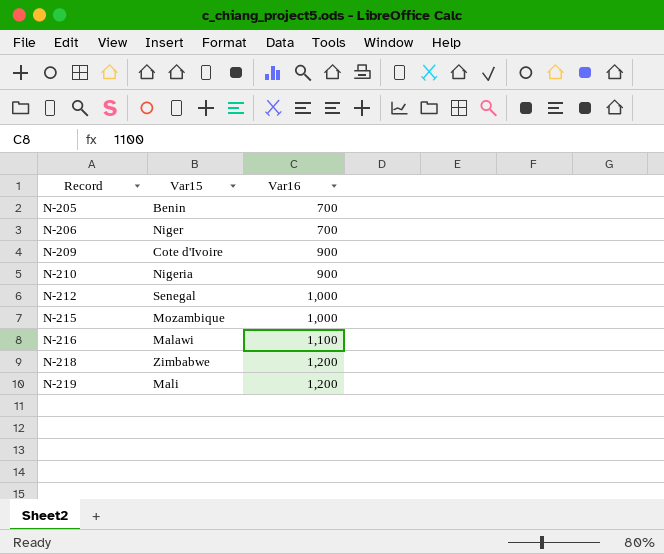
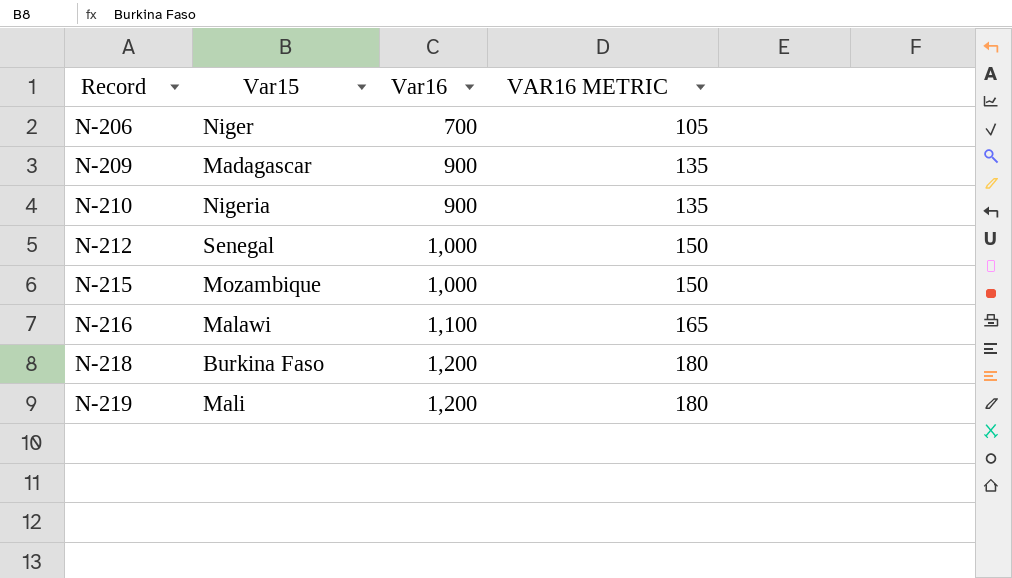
column VAR16 METRIC | formula: none -> [Var16] * 0.15
row N-205: Benin | 700 -> none
N-209 | Var15: Cote d'Ivoire -> Madagascar
N-218 | Var15: Zimbabwe -> Burkina Faso

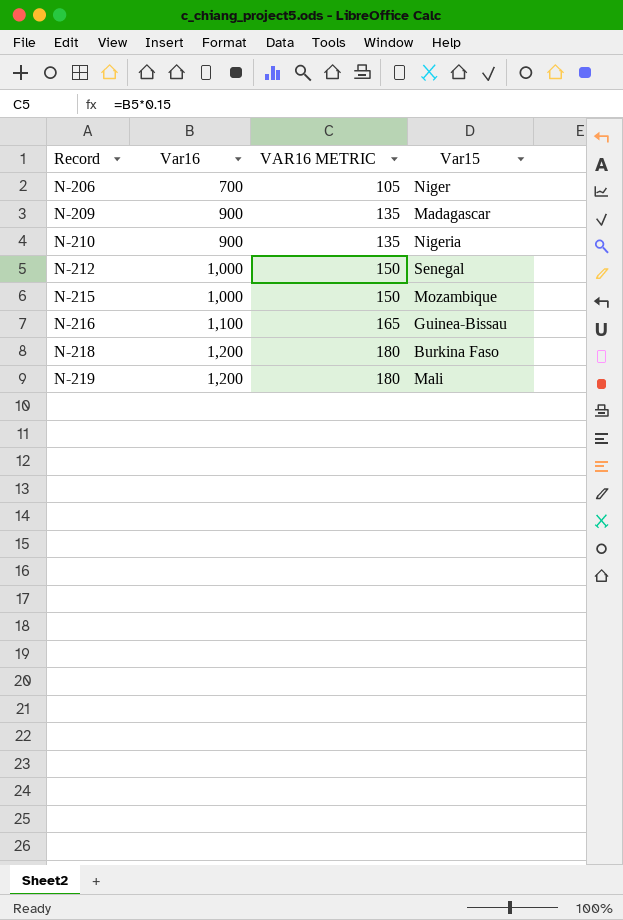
column Var15 | position: 2 -> 4
N-216 | Var15: Malawi -> Guinea-Bissau

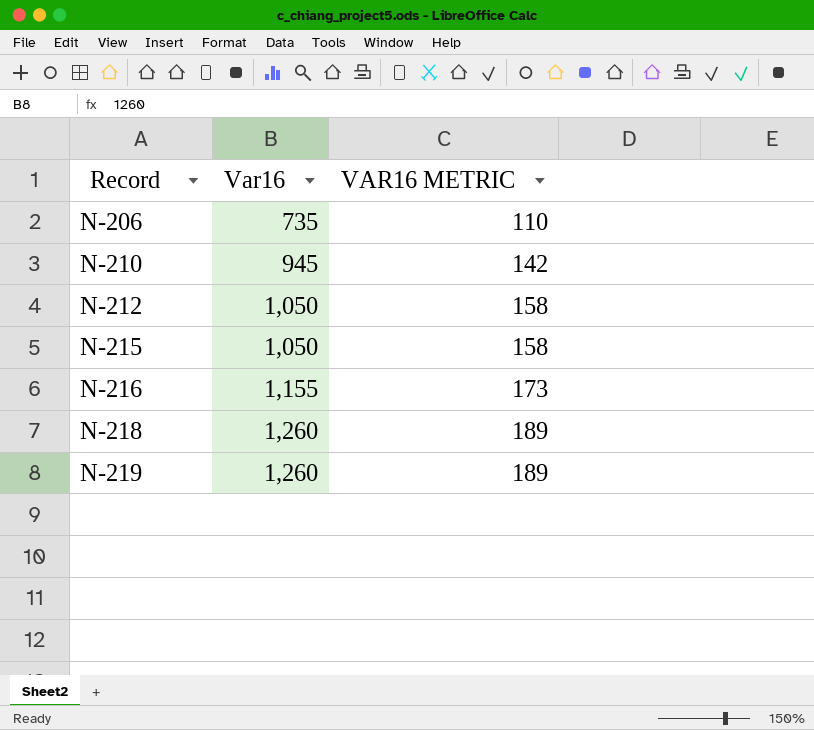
column Var15 | position: 4 -> none
row N-209: 900 | 135 | Madagascar -> none
N-206 | Var16: 700 -> 735
N-206 | VAR16 METRIC: 105 -> 110
N-210 | Var16: 900 -> 945
N-210 | VAR16 METRIC: 135 -> 142
N-212 | Var16: 1,000 -> 1,050
N-212 | VAR16 METRIC: 150 -> 158
N-215 | Var16: 1,000 -> 1,050
N-215 | VAR16 METRIC: 150 -> 158
N-216 | Var16: 1,100 -> 1,155
N-216 | VAR16 METRIC: 165 -> 173
N-218 | Var16: 1,200 -> 1,260
N-218 | VAR16 METRIC: 180 -> 189
N-219 | Var16: 1,200 -> 1,260
N-219 | VAR16 METRIC: 180 -> 189

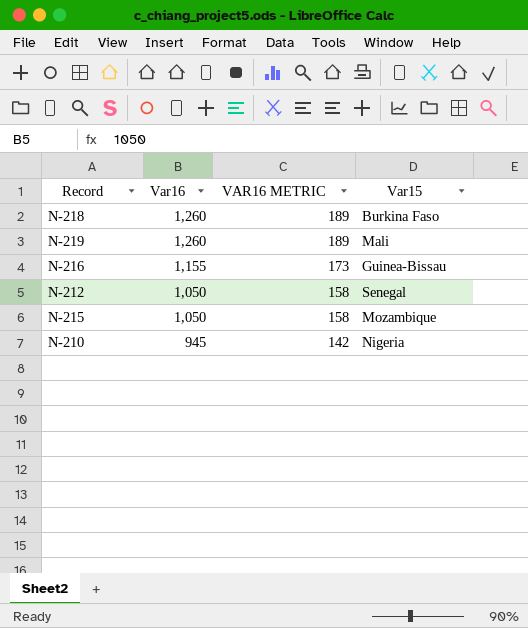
row order: Record ascending -> Var16 descending
column Var15 | position: none -> 4
row N-206: 735 | 110 -> none

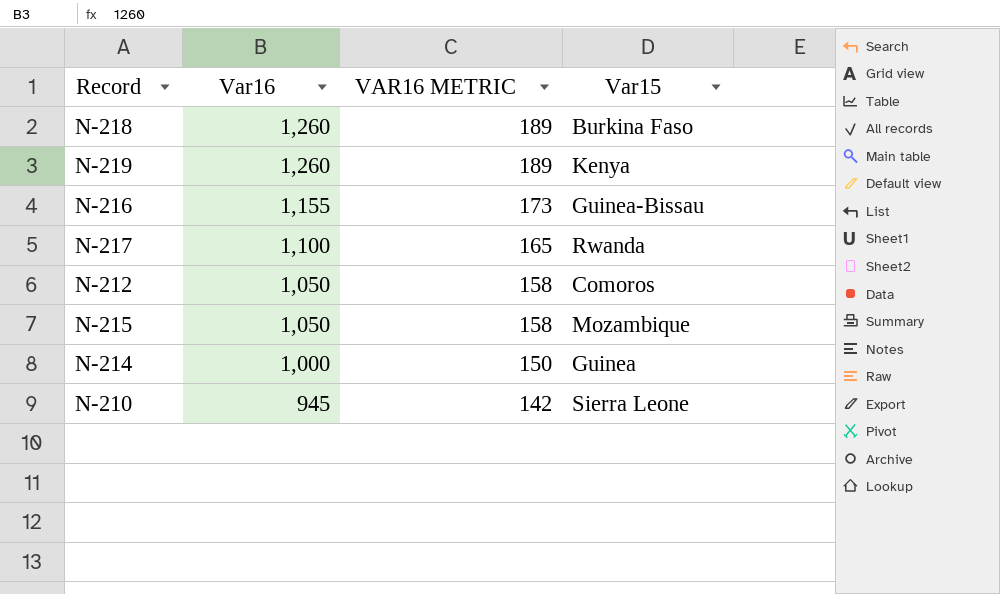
N-219 | Var15: Mali -> Kenya
row N-217: none -> 1,100 | 165 | Rwanda
N-212 | Var15: Senegal -> Comoros
row N-214: none -> 1,000 | 150 | Guinea
N-210 | Var15: Nigeria -> Sierra Leone

